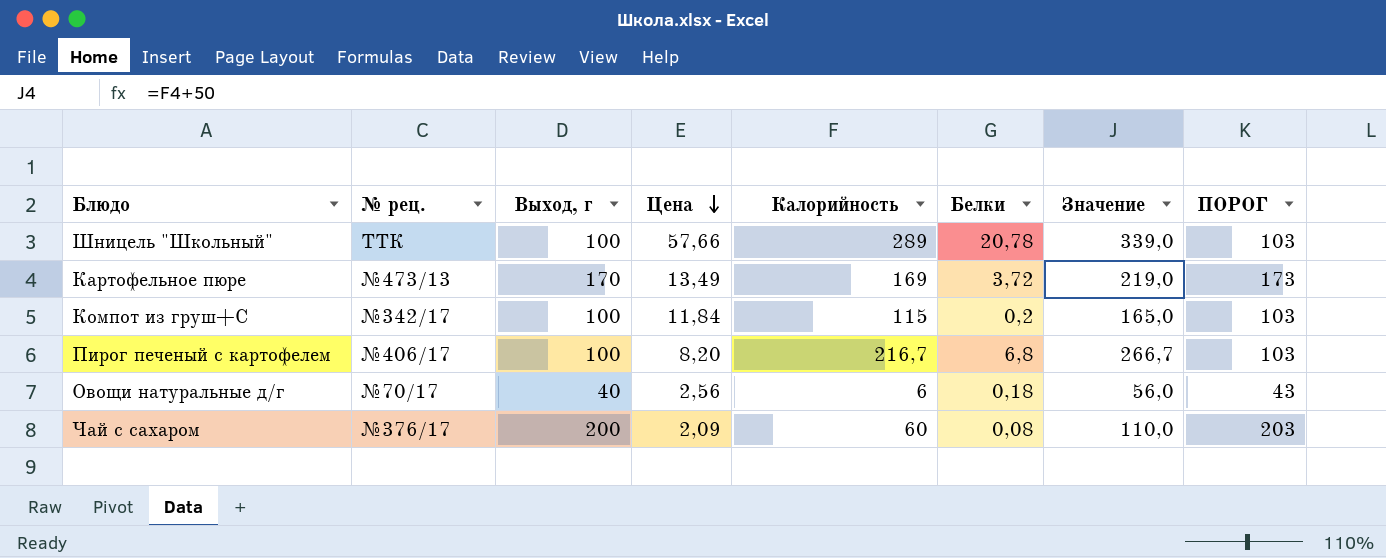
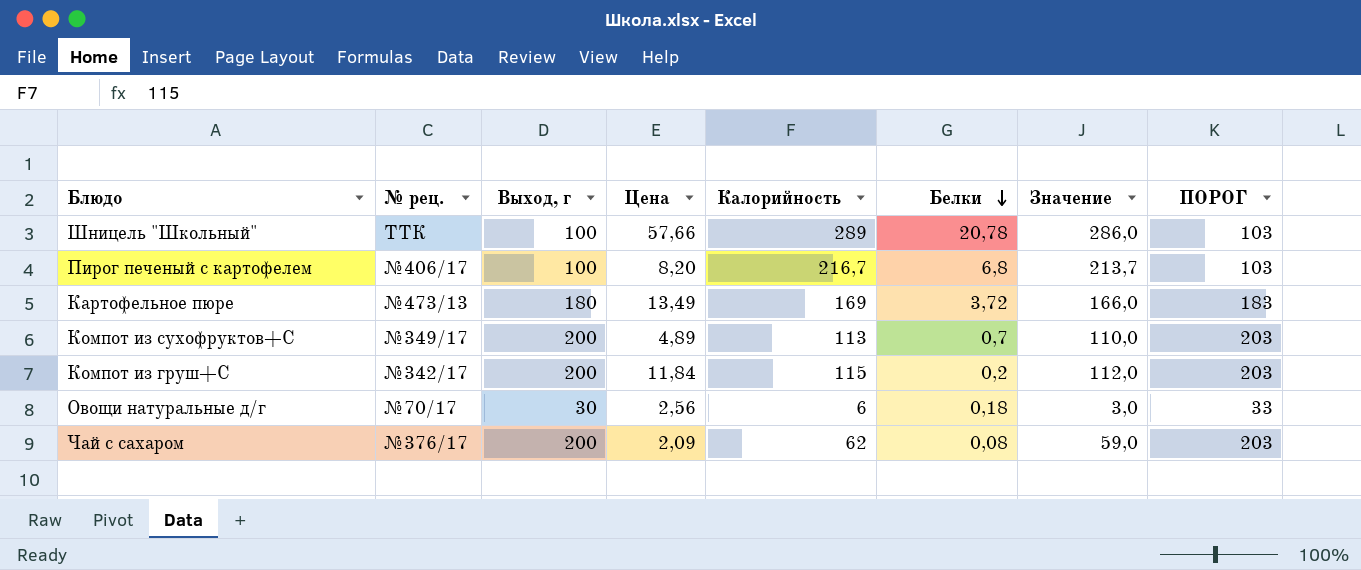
row order: Цена descending -> Белки descending
column Значение | formula: [Калорийность] + 50 -> [Калорийность] - 3
Картофельное пюре | Выход, г: 170 -> 180
Картофельное пюре | ПОРОГ: 173 -> 183
row Компот из сухофруктов+С: none -> №349/17 | 200 | 4,89 | 113 | 0,7 | 110,0 | 203
Компот из груш+С | Выход, г: 100 -> 200
Компот из груш+С | ПОРОГ: 103 -> 203
Овощи натуральные д/г | Выход, г: 40 -> 30
Овощи натуральные д/г | ПОРОГ: 43 -> 33
Чай с сахаром | Калорийность: 60 -> 62

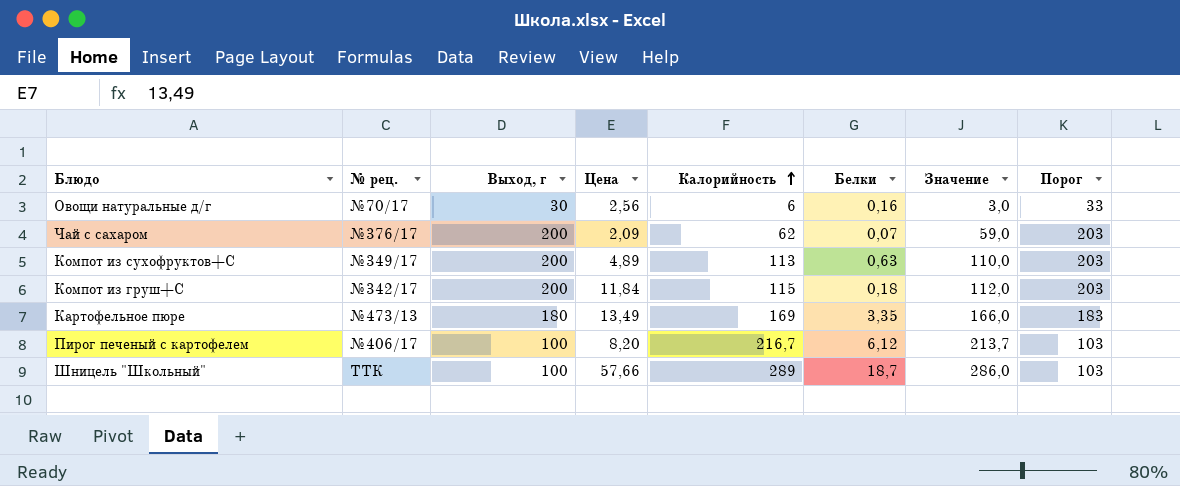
row order: Белки descending -> Калорийность ascending
column name: ПОРОГ -> Порог
Овощи натуральные д/г | Белки: 0,18 -> 0,16
Чай с сахаром | Белки: 0,08 -> 0,07
Компот из сухофруктов+С | Белки: 0,7 -> 0,63
Компот из груш+С | Белки: 0,2 -> 0,18
Картофельное пюре | Белки: 3,72 -> 3,35
Пирог печеный с картофелем | Белки: 6,8 -> 6,12
Шницель "Школьный" | Белки: 20,78 -> 18,7

